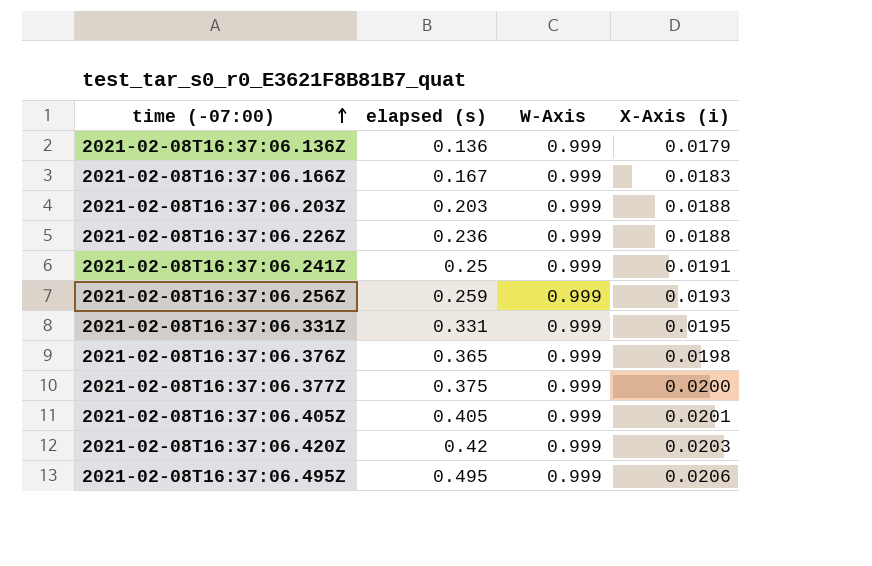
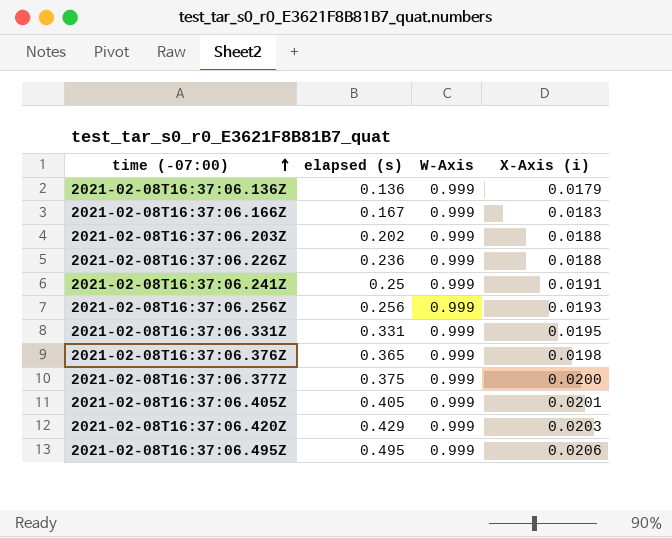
2021-02-08T16:37:06.203Z | elapsed (s): 0.203 -> 0.202
2021-02-08T16:37:06.256Z | elapsed (s): 0.259 -> 0.256
2021-02-08T16:37:06.420Z | elapsed (s): 0.42 -> 0.429

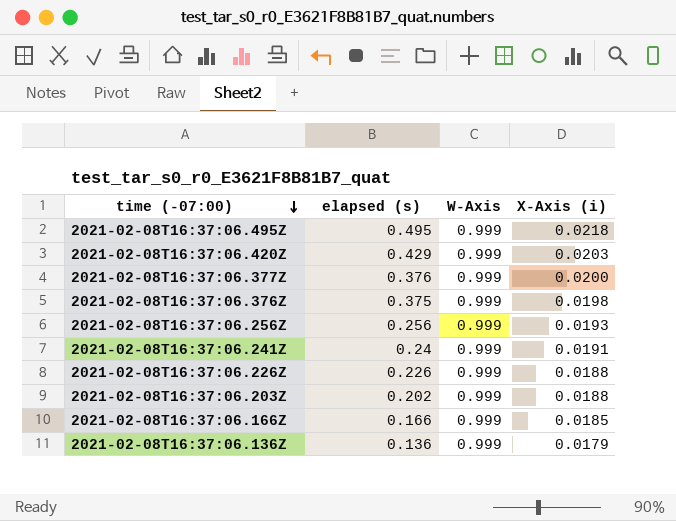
row order: time (-07:00) ascending -> time (-07:00) descending
row 2021-02-08T16:37:06.331Z: 0.331 | 0.999 | 0.0195 -> none
row 2021-02-08T16:37:06.405Z: 0.405 | 0.999 | 0.0201 -> none
2021-02-08T16:37:06.495Z | X-Axis (i): 0.0206 -> 0.0218
2021-02-08T16:37:06.377Z | elapsed (s): 0.375 -> 0.376
2021-02-08T16:37:06.376Z | elapsed (s): 0.365 -> 0.375
2021-02-08T16:37:06.241Z | elapsed (s): 0.25 -> 0.24
2021-02-08T16:37:06.226Z | elapsed (s): 0.236 -> 0.226
2021-02-08T16:37:06.166Z | elapsed (s): 0.167 -> 0.166
2021-02-08T16:37:06.166Z | X-Axis (i): 0.0183 -> 0.0185

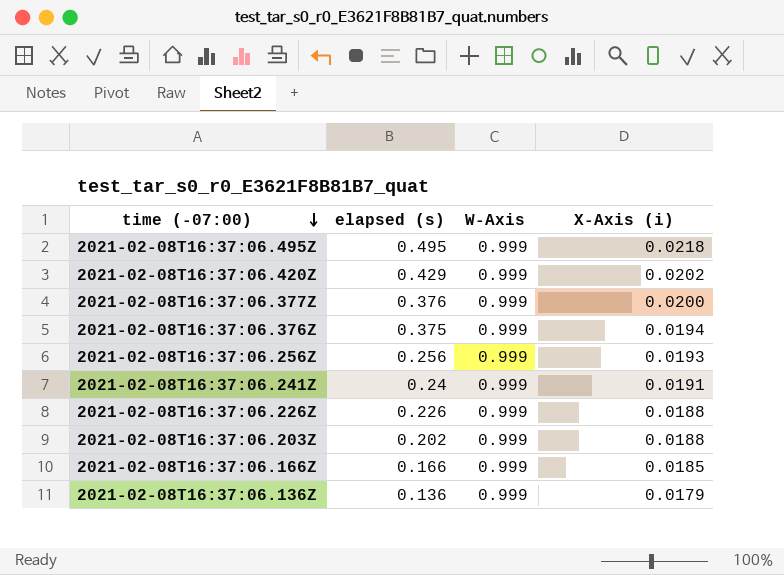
2021-02-08T16:37:06.420Z | X-Axis (i): 0.0203 -> 0.0202
2021-02-08T16:37:06.376Z | X-Axis (i): 0.0198 -> 0.0194

